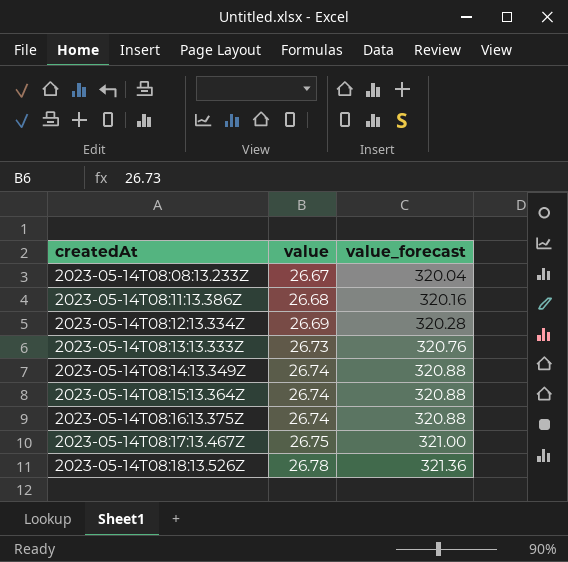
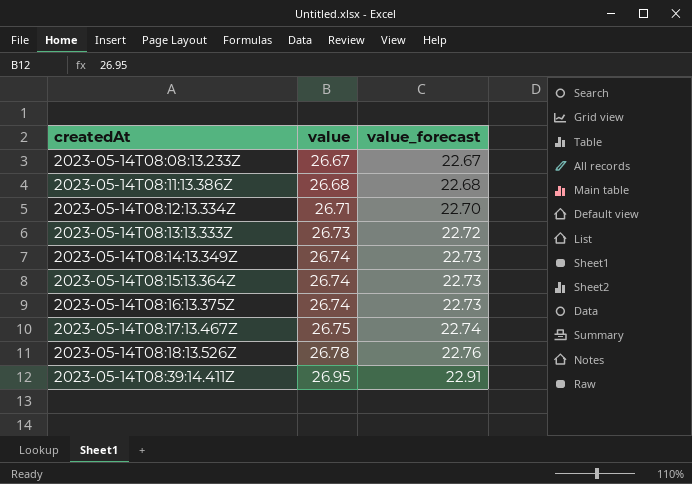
column value_forecast | formula: [value] * 12 -> [value] * 0.85
2023-05-14T08:12:13.334Z | value: 26.69 -> 26.71
row 2023-05-14T08:39:14.411Z: none -> 26.95 | 22.91

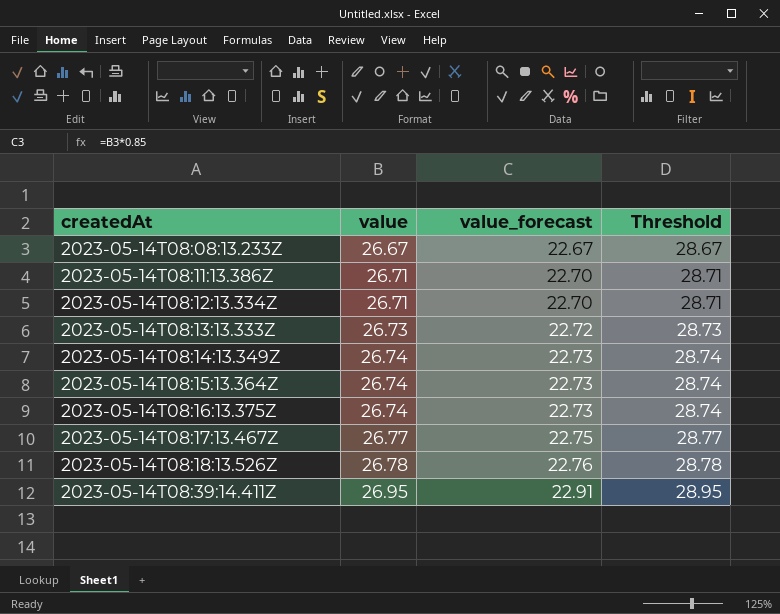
column Threshold | formula: none -> [value] + 2
2023-05-14T08:11:13.386Z | value: 26.68 -> 26.71
2023-05-14T08:11:13.386Z | value_forecast: 22.68 -> 22.70
2023-05-14T08:17:13.467Z | value: 26.75 -> 26.77
2023-05-14T08:17:13.467Z | value_forecast: 22.74 -> 22.75

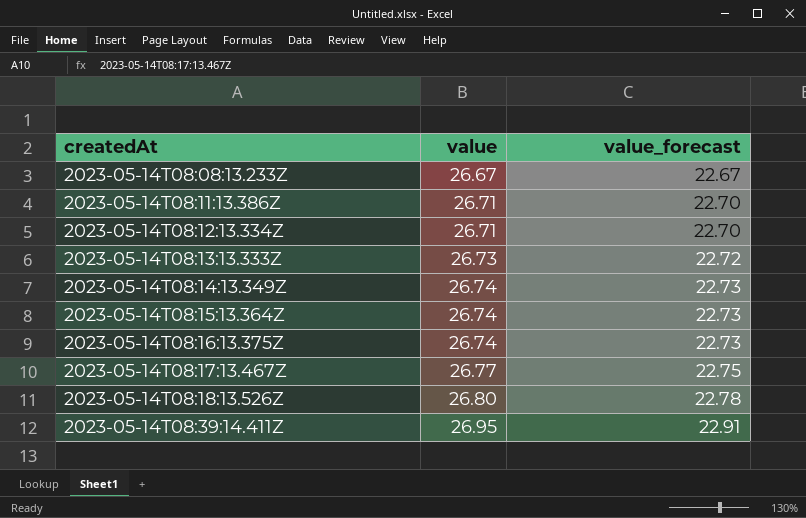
column Threshold | formula: [value] + 2 -> none
2023-05-14T08:18:13.526Z | value: 26.78 -> 26.80
2023-05-14T08:18:13.526Z | value_forecast: 22.76 -> 22.78

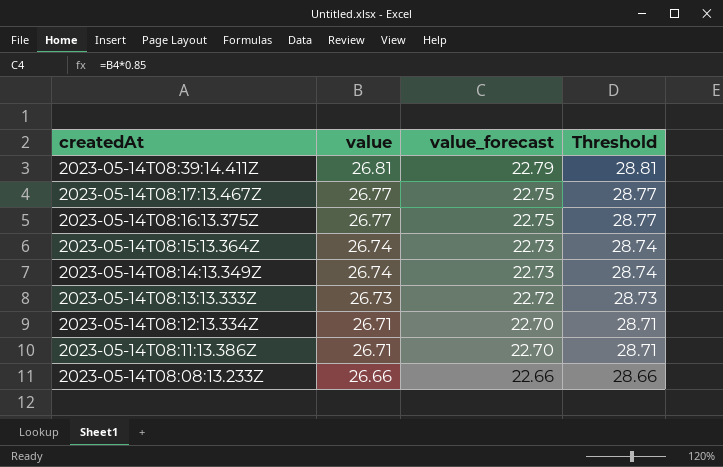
row order: createdAt ascending -> createdAt descending
column Threshold | formula: none -> [value] + 2
row 2023-05-14T08:18:13.526Z: 26.80 | 22.78 -> none
2023-05-14T08:39:14.411Z | value: 26.95 -> 26.81
2023-05-14T08:39:14.411Z | value_forecast: 22.91 -> 22.79
2023-05-14T08:16:13.375Z | value: 26.74 -> 26.77
2023-05-14T08:16:13.375Z | value_forecast: 22.73 -> 22.75
2023-05-14T08:08:13.233Z | value: 26.67 -> 26.66
2023-05-14T08:08:13.233Z | value_forecast: 22.67 -> 22.66

